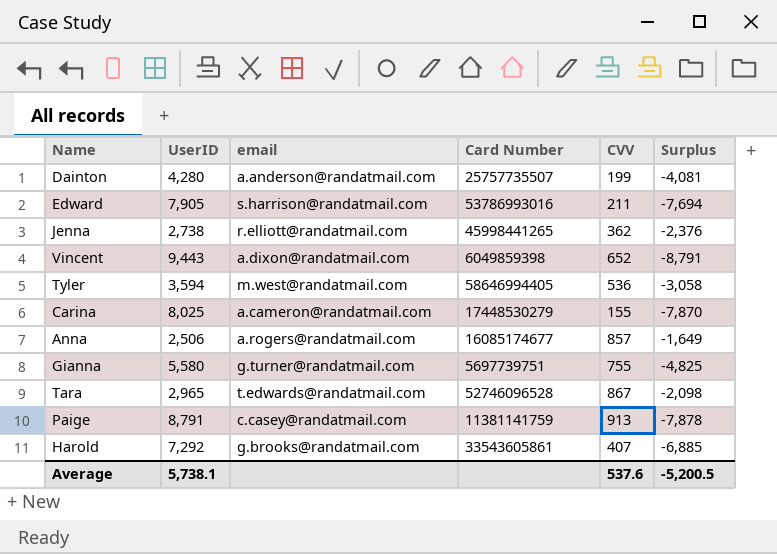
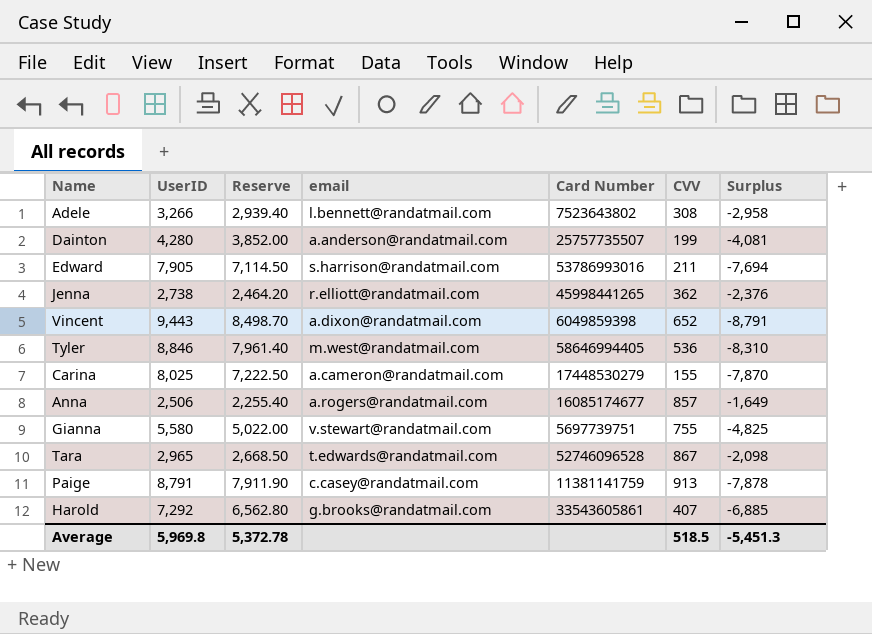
column Reserve | formula: none -> [UserID] * 0.9
row Adele: none -> 3,266 | 2,939.40 | l.bennett@randatmail.com | 7523643802 | 308 | -2,958
Tyler | UserID: 3,594 -> 8,846
Tyler | Surplus: -3,058 -> -8,310
Gianna | email: g.turner@randatmail.com -> v.stewart@randatmail.com
Average | UserID: 5,738.1 -> 5,969.8
Average | CVV: 537.6 -> 518.5
Average | Surplus: -5,200.5 -> -5,451.3

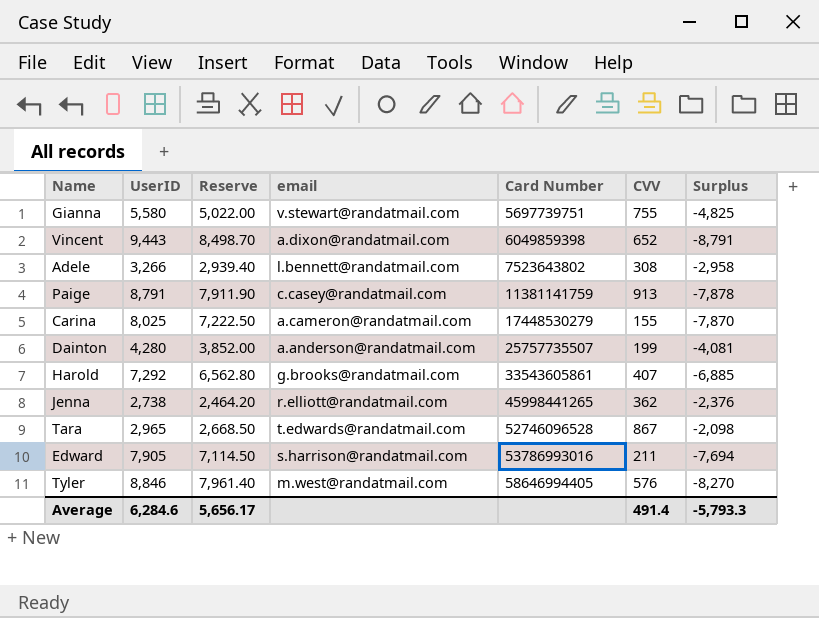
row order: none -> Card Number ascending
row Anna: 2,506 | 2,255.40 | a.rogers@randatmail.com | 16085174677 | 857 | -1,649 -> none
Tyler | CVV: 536 -> 576
Tyler | Surplus: -8,310 -> -8,270
Average | UserID: 5,969.8 -> 6,284.6
Average | Reserve: 5,372.78 -> 5,656.17
Average | CVV: 518.5 -> 491.4
Average | Surplus: -5,451.3 -> -5,793.3

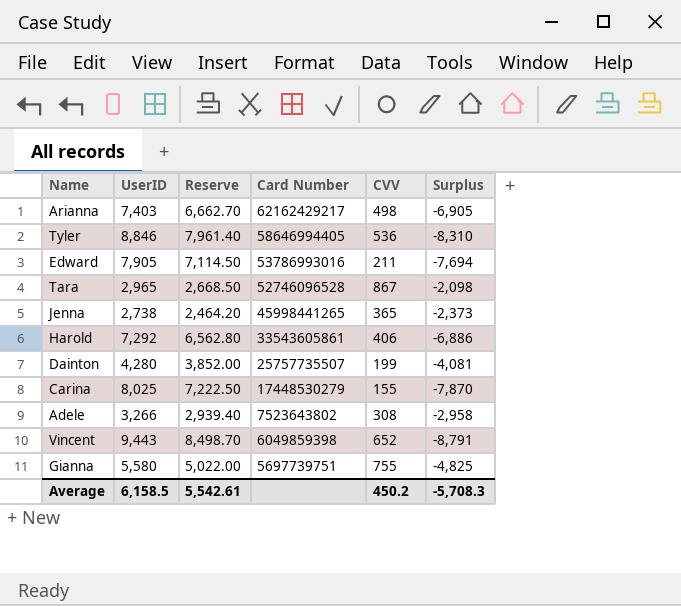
row order: Card Number ascending -> Card Number descending
column email | position: 4 -> none
row Paige: 8,791 | 7,911.90 | c.casey@randatmail.com | 11381141759 | 913 | -7,878 -> none
row Arianna: none -> 7,403 | 6,662.70 | 62162429217 | 498 | -6,905
Tyler | CVV: 576 -> 536
Tyler | Surplus: -8,270 -> -8,310
Jenna | CVV: 362 -> 365
Jenna | Surplus: -2,376 -> -2,373
Harold | CVV: 407 -> 406
Harold | Surplus: -6,885 -> -6,886
Average | UserID: 6,284.6 -> 6,158.5
Average | Reserve: 5,656.17 -> 5,542.61
Average | CVV: 491.4 -> 450.2
Average | Surplus: -5,793.3 -> -5,708.3

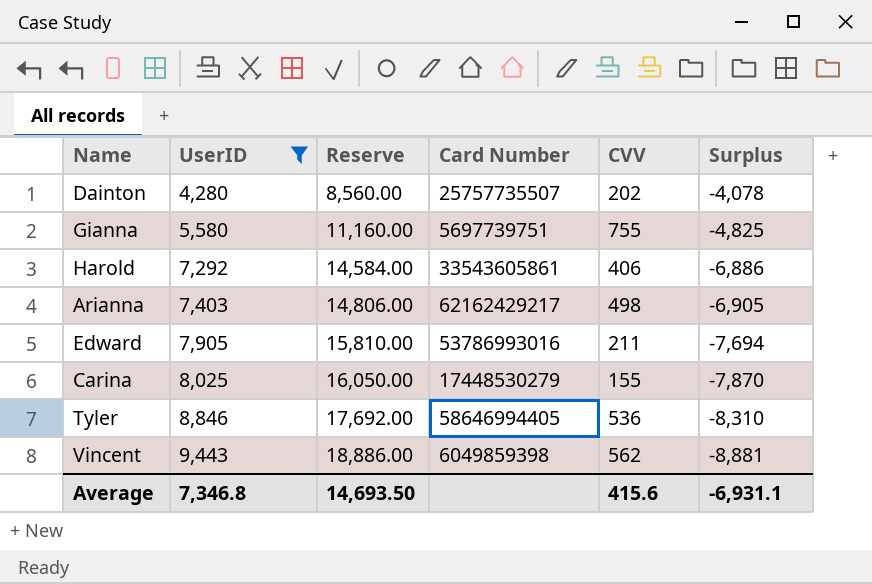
filter: none -> UserID >= 4,280
row order: Card Number descending -> UserID ascending
column Reserve | formula: [UserID] * 0.9 -> [UserID] * 2
Dainton | CVV: 199 -> 202
Dainton | Surplus: -4,081 -> -4,078
Vincent | CVV: 652 -> 562
Vincent | Surplus: -8,791 -> -8,881
Average | UserID: 6,158.5 -> 7,346.8
Average | Reserve: 5,542.61 -> 14,693.50
Average | CVV: 450.2 -> 415.6
Average | Surplus: -5,708.3 -> -6,931.1

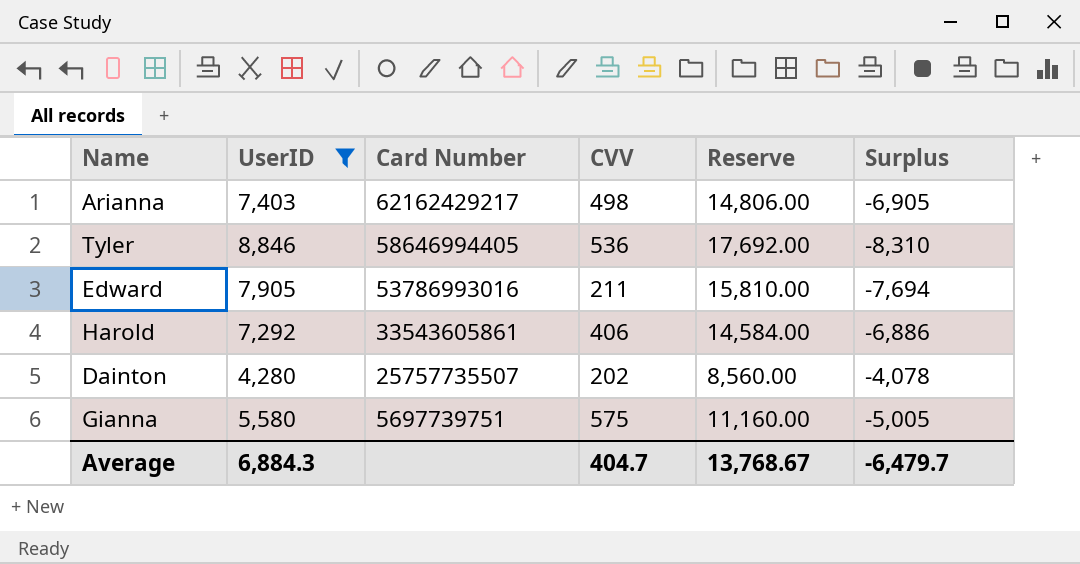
row order: UserID ascending -> Card Number descending
column Reserve | position: 3 -> 5
row Carina: 8,025 | 16,050.00 | 17448530279 | 155 | -7,870 -> none
row Vincent: 9,443 | 18,886.00 | 6049859398 | 562 | -8,881 -> none
Gianna | CVV: 755 -> 575
Gianna | Surplus: -4,825 -> -5,005
Average | UserID: 7,346.8 -> 6,884.3
Average | CVV: 415.6 -> 404.7
Average | Reserve: 14,693.50 -> 13,768.67
Average | Surplus: -6,931.1 -> -6,479.7

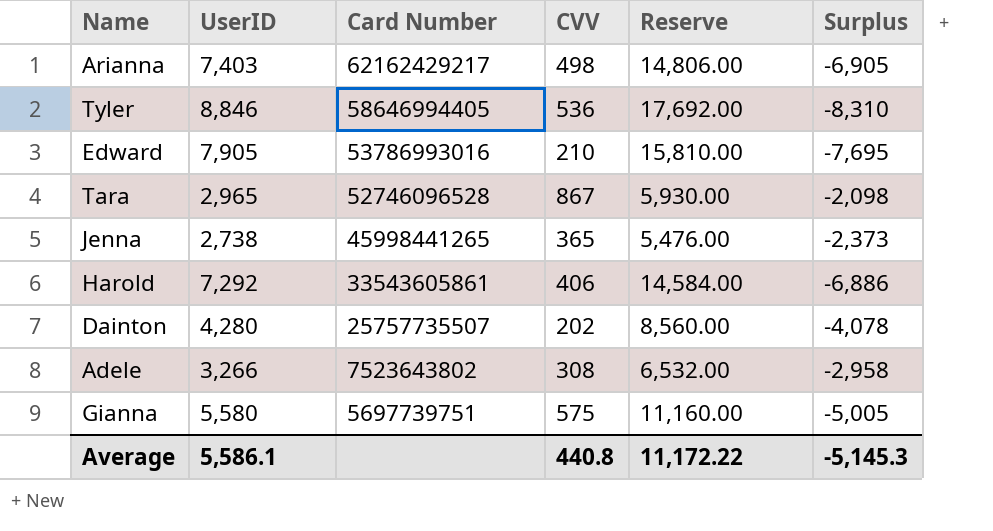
filter: UserID >= 4,280 -> none
Edward | CVV: 211 -> 210
Edward | Surplus: -7,694 -> -7,695
Average | UserID: 6,884.3 -> 5,586.1
Average | CVV: 404.7 -> 440.8
Average | Reserve: 13,768.67 -> 11,172.22
Average | Surplus: -6,479.7 -> -5,145.3

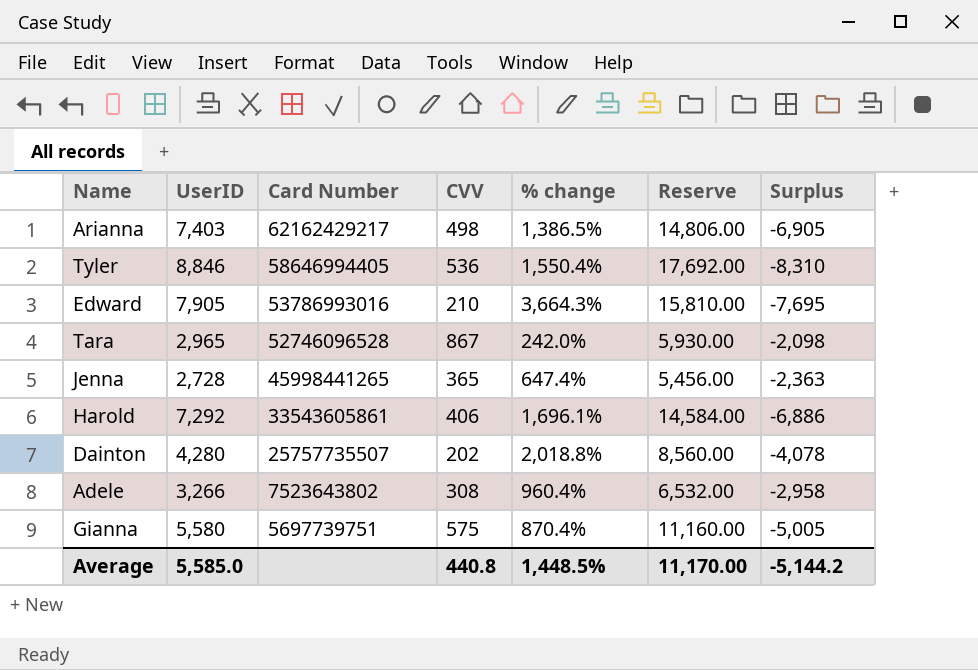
column % change | formula: none -> ([UserID] - [CVV]) / [CVV]
Jenna | UserID: 2,738 -> 2,728
Jenna | Reserve: 5,476.00 -> 5,456.00
Jenna | Surplus: -2,373 -> -2,363
Average | UserID: 5,586.1 -> 5,585.0
Average | Reserve: 11,172.22 -> 11,170.00
Average | Surplus: -5,145.3 -> -5,144.2

